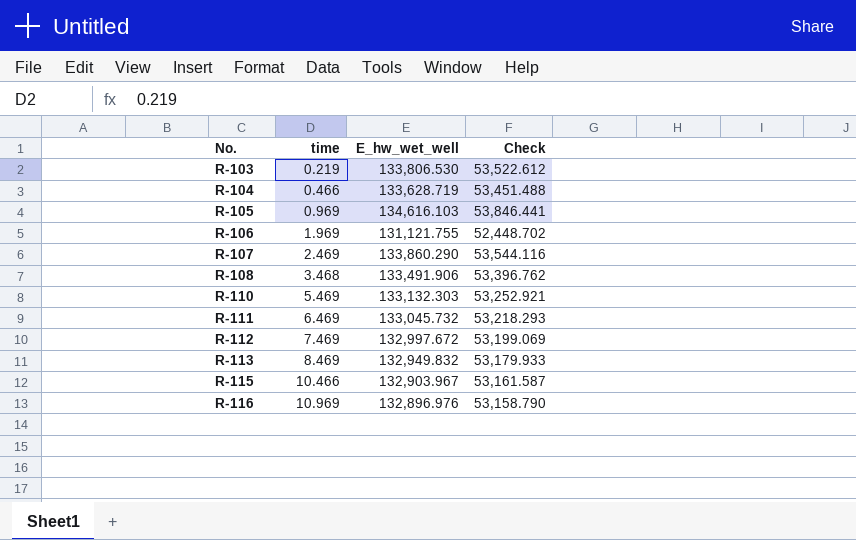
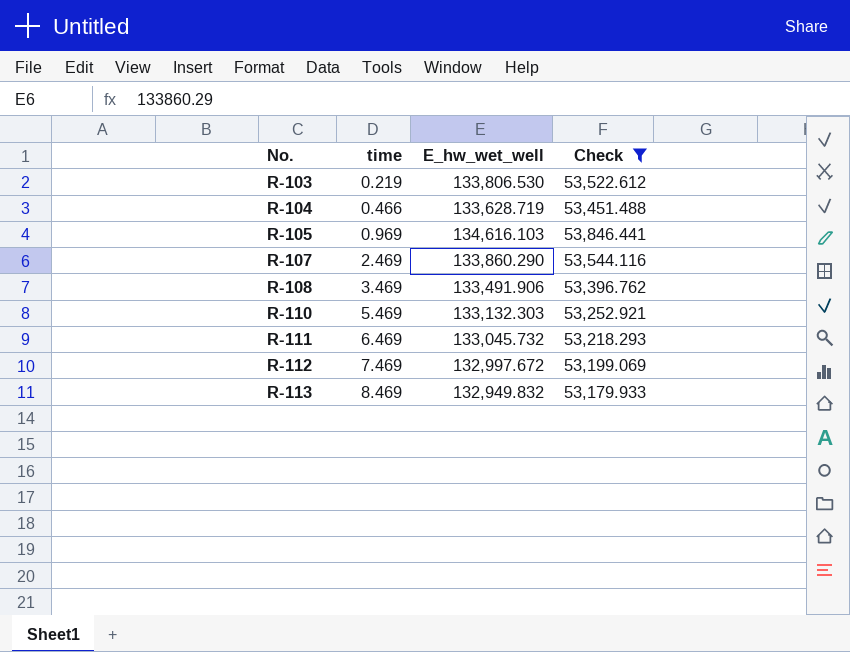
filter: none -> Check >= 53,179.933
R-108 | time: 3.468 -> 3.469

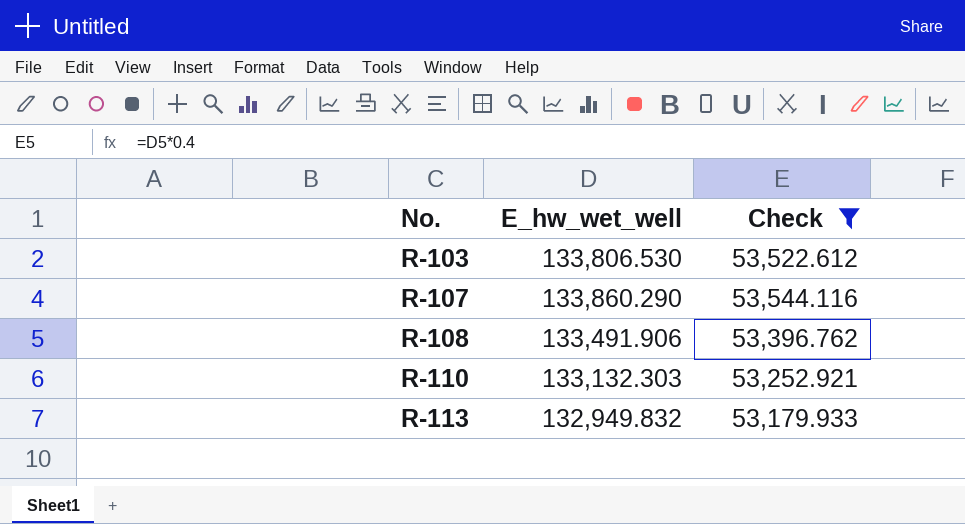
column time | position: 2 -> none
row R-104: 0.466 | 133,628.719 | 53,451.488 -> none
row R-105: 0.969 | 134,616.103 | 53,846.441 -> none
row R-111: 6.469 | 133,045.732 | 53,218.293 -> none
row R-112: 7.469 | 132,997.672 | 53,199.069 -> none

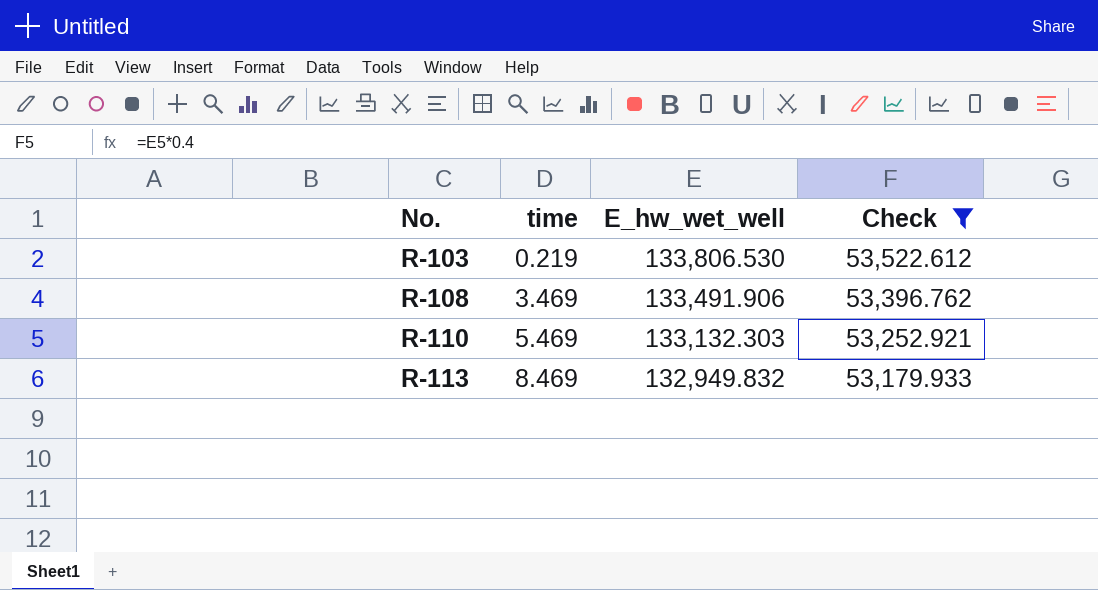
column time | position: none -> 2
row R-107: 133,860.290 | 53,544.116 -> none

